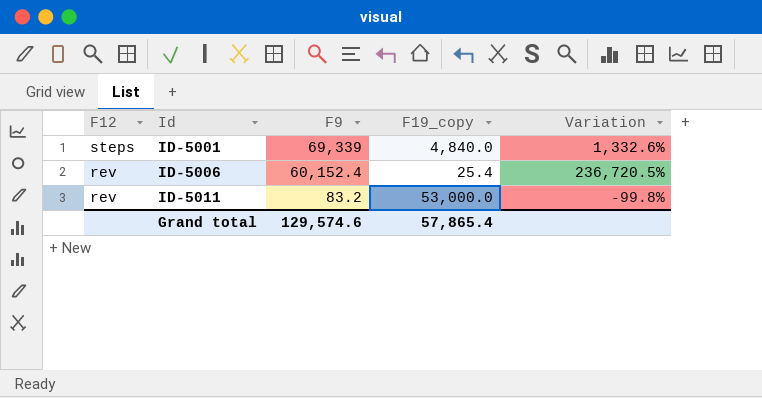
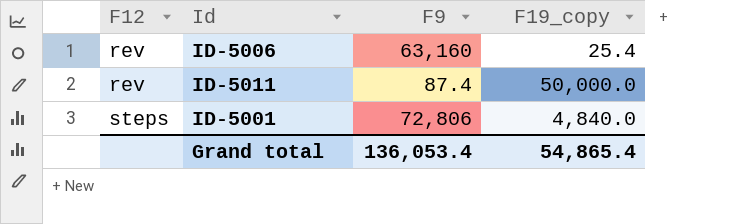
row order: F12 descending -> F12 ascending
column Variation | formula: ([F9] - [F19_copy]) / [F19_copy] -> none
ID-5006 | F9: 60,152.4 -> 63,160
ID-5011 | F9: 83.2 -> 87.4
ID-5011 | F19_copy: 53,000.0 -> 50,000.0
ID-5001 | F9: 69,339 -> 72,806
Grand total | F9: 129,574.6 -> 136,053.4
Grand total | F19_copy: 57,865.4 -> 54,865.4

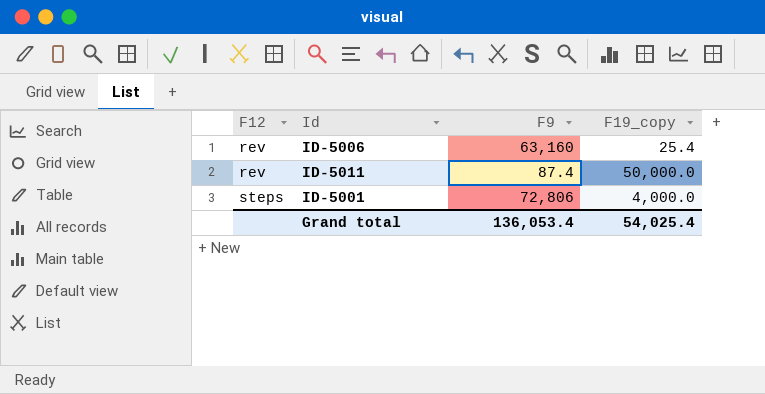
ID-5001 | F19_copy: 4,840.0 -> 4,000.0
Grand total | F19_copy: 54,865.4 -> 54,025.4

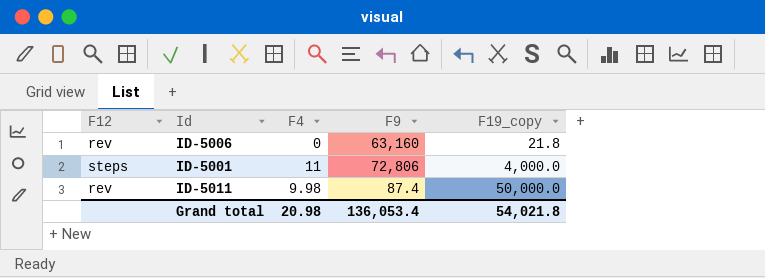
row order: F12 ascending -> F19_copy ascending
column F4 | position: none -> 3
ID-5006 | F19_copy: 25.4 -> 21.8
Grand total | F19_copy: 54,025.4 -> 54,021.8

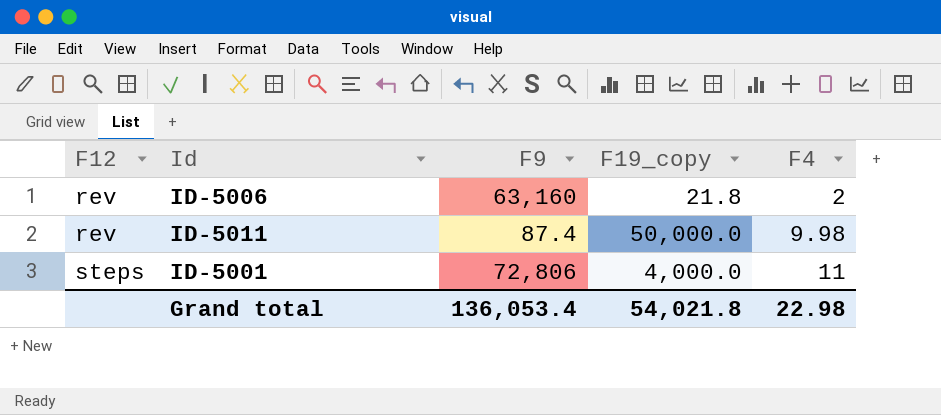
row order: F19_copy ascending -> F12 ascending
column F4 | position: 3 -> 5
ID-5006 | F4: 0 -> 2
Grand total | F4: 20.98 -> 22.98

